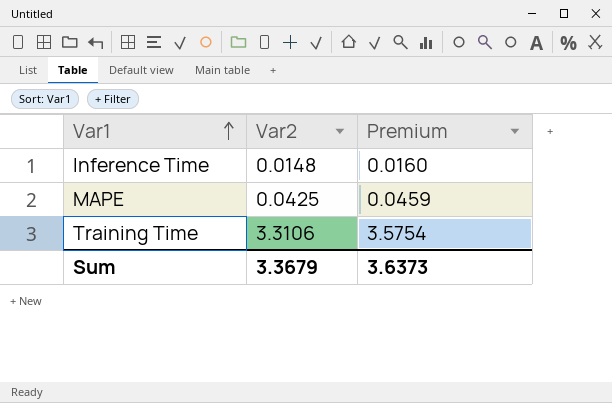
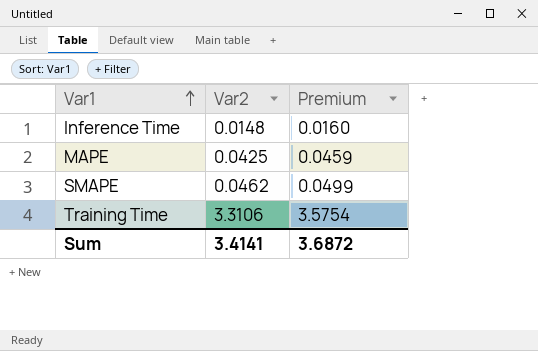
row SMAPE: none -> 0.0462 | 0.0499
Sum | Var2: 3.3679 -> 3.4141
Sum | Premium: 3.6373 -> 3.6872

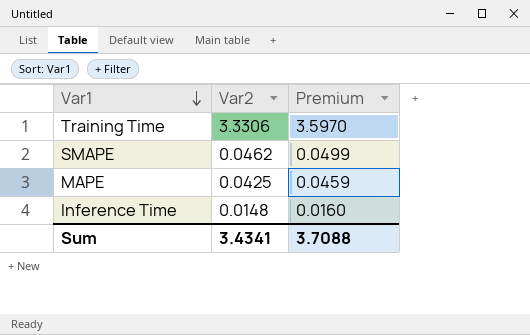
row order: Var1 ascending -> Var1 descending
Training Time | Var2: 3.3106 -> 3.3306
Training Time | Premium: 3.5754 -> 3.5970
Sum | Var2: 3.4141 -> 3.4341
Sum | Premium: 3.6872 -> 3.7088

